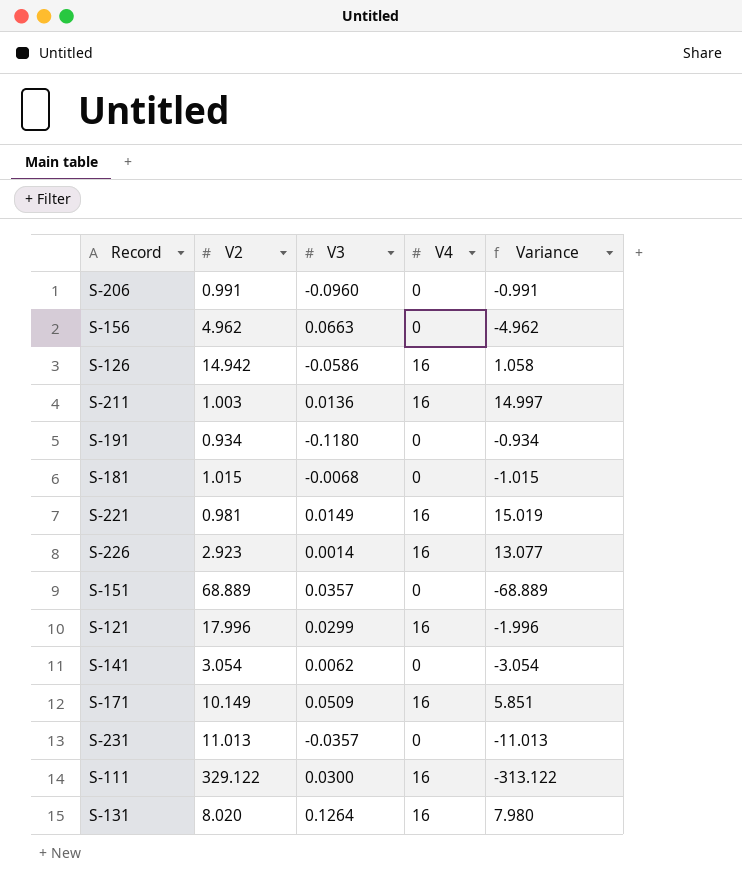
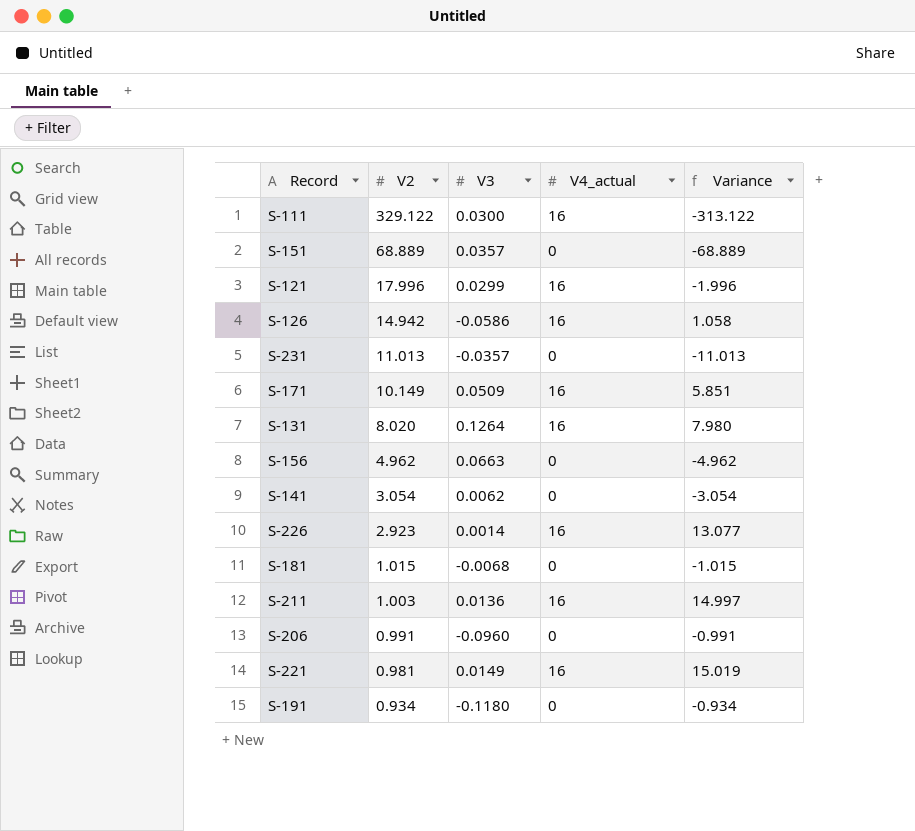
row order: none -> V2 descending
column name: V4 -> V4_actual

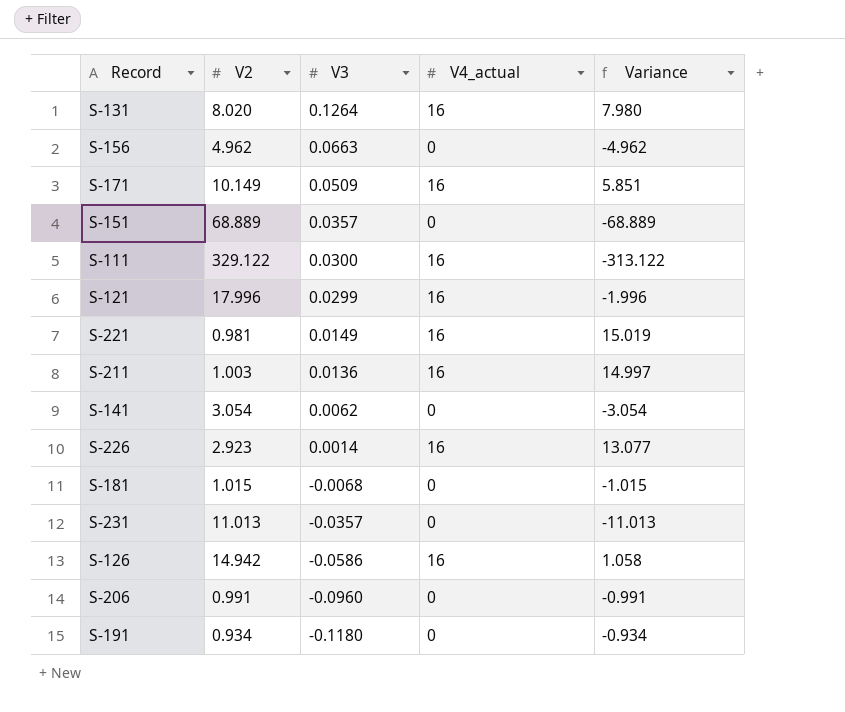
row order: V2 descending -> V3 descending

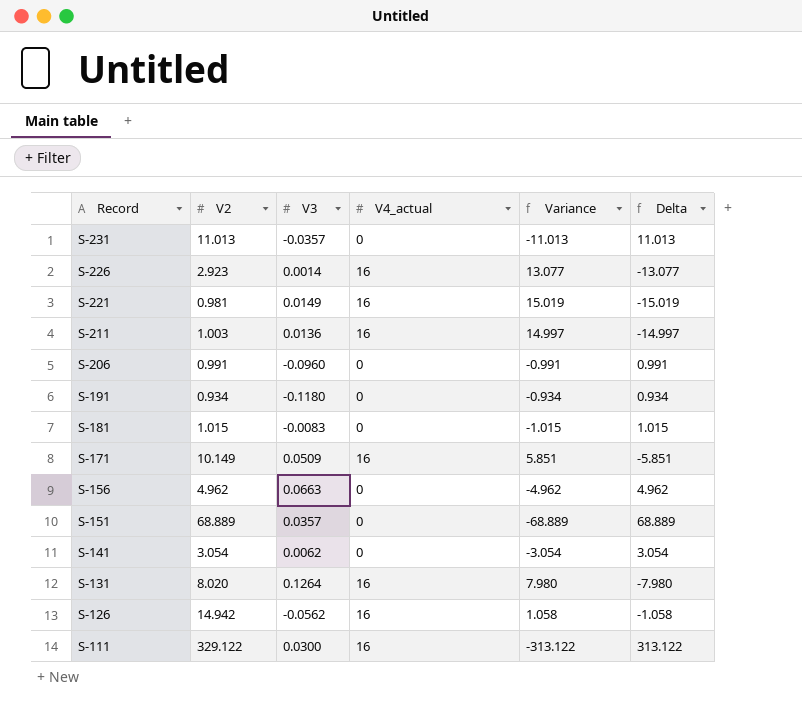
row order: V3 descending -> Record descending
column Delta | formula: none -> [V2] - [V4_actual]
row S-121: 17.996 | 0.0299 | 16 | -1.996 -> none
S-181 | V3: -0.0068 -> -0.0083
S-126 | V3: -0.0586 -> -0.0562

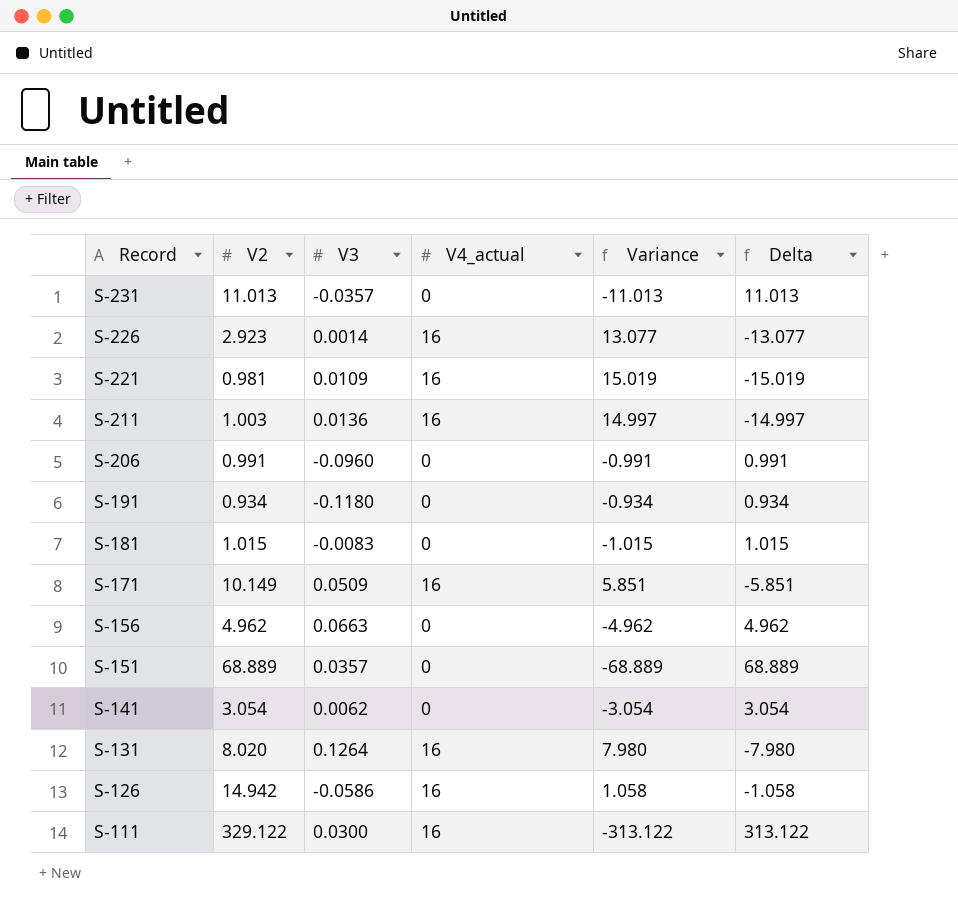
S-221 | V3: 0.0149 -> 0.0109
S-126 | V3: -0.0562 -> -0.0586

